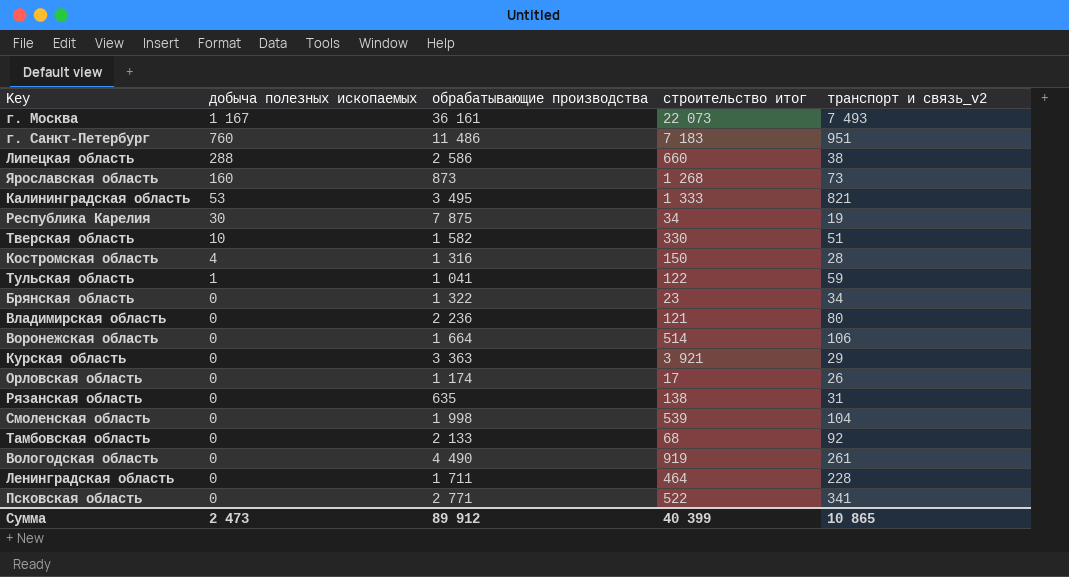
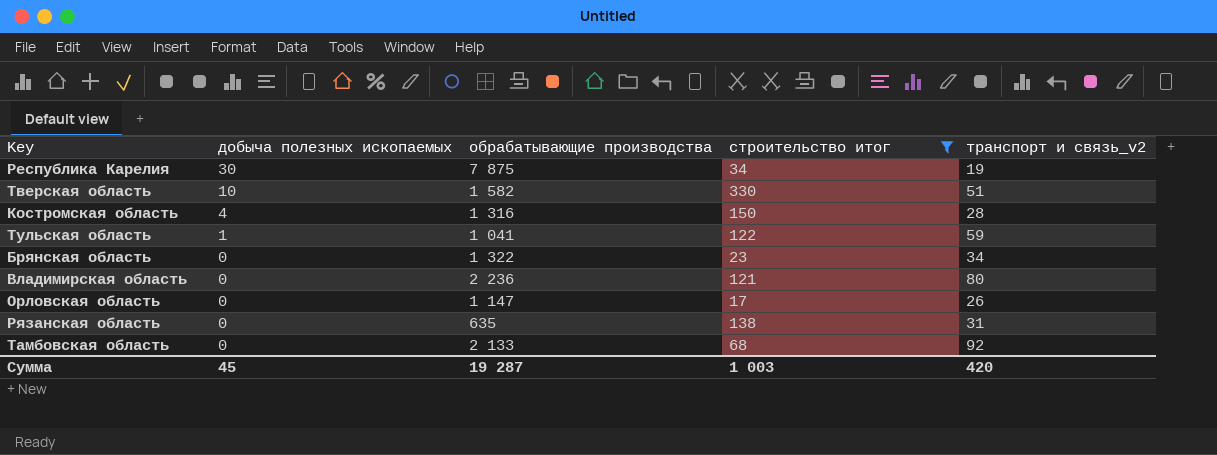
filter: none -> строительство итог <= 330
Орловская область | обрабатывающие производства: 1 174 -> 1 147
Сумма | добыча полезных ископаемых: 2 473 -> 45
Сумма | обрабатывающие производства: 89 912 -> 19 287
Сумма | строительство итог: 40 399 -> 1 003
Сумма | транспорт и связь_v2: 10 865 -> 420

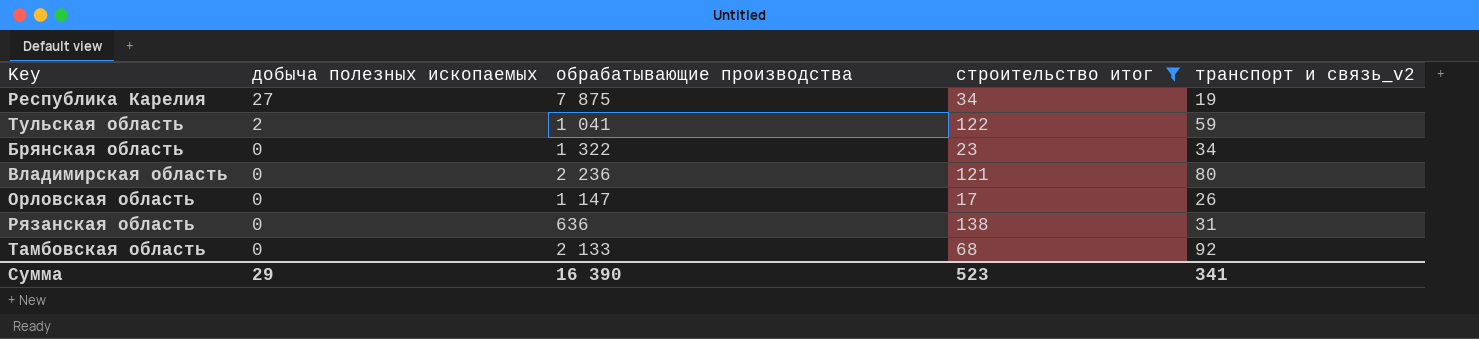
row Тверская область: 10 | 1 582 | 330 | 51 -> none
row Костромская область: 4 | 1 316 | 150 | 28 -> none
Республика Карелия | добыча полезных ископаемых: 30 -> 27
Тульская область | добыча полезных ископаемых: 1 -> 2
Рязанская область | обрабатывающие производства: 635 -> 636
Сумма | добыча полезных ископаемых: 45 -> 29
Сумма | обрабатывающие производства: 19 287 -> 16 390
Сумма | строительство итог: 1 003 -> 523
Сумма | транспорт и связь_v2: 420 -> 341

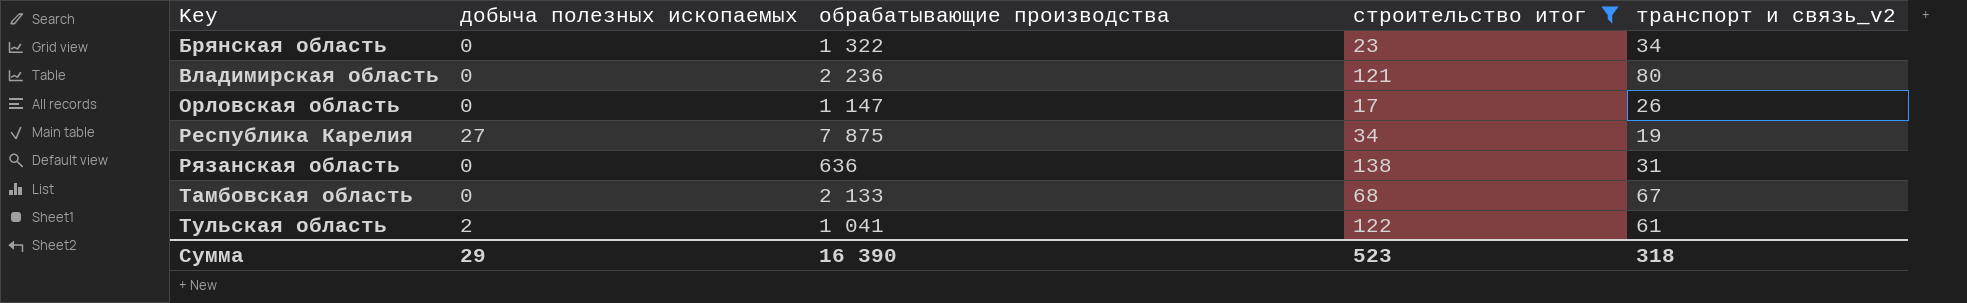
row order: добыча полезных ископаемых descending -> Key ascending
Тамбовская область | транспорт и связь_v2: 92 -> 67
Тульская область | транспорт и связь_v2: 59 -> 61
Сумма | транспорт и связь_v2: 341 -> 318

